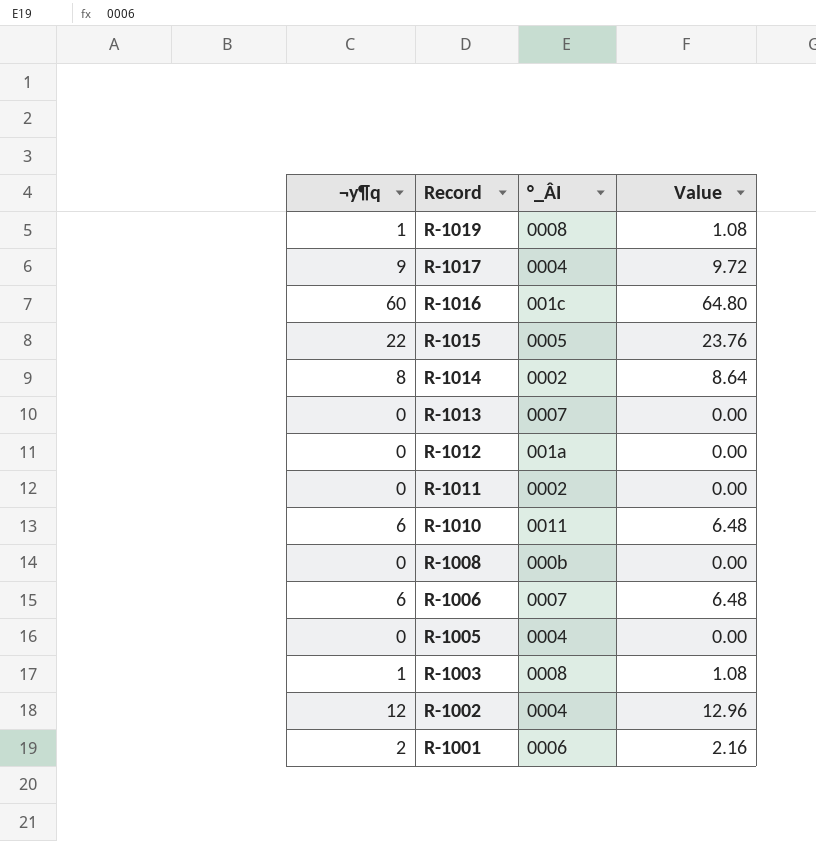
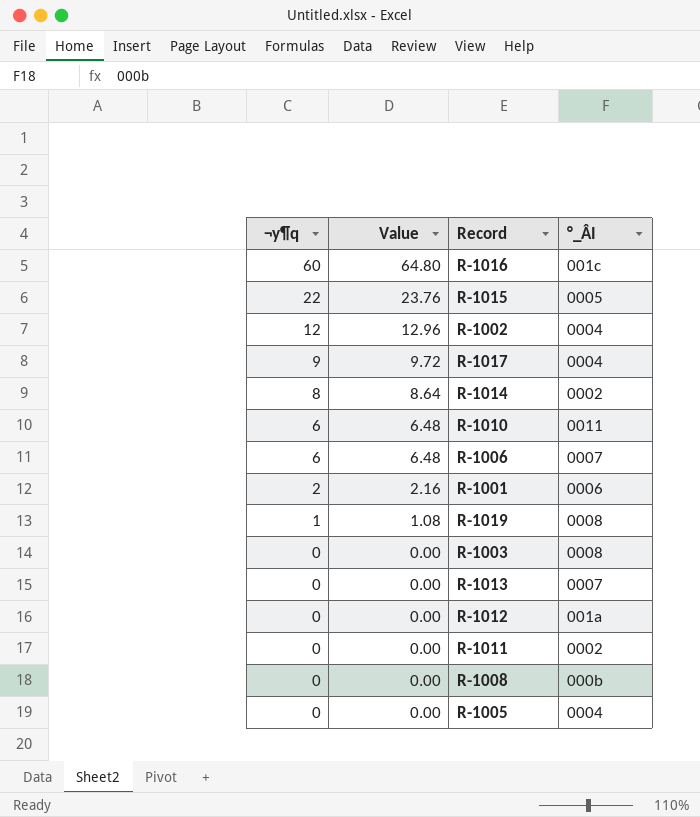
row order: Record descending -> ¬y¶q descending
column Value | position: 4 -> 2
R-1003 | ¬y¶q: 1 -> 0
R-1003 | Value: 1.08 -> 0.00

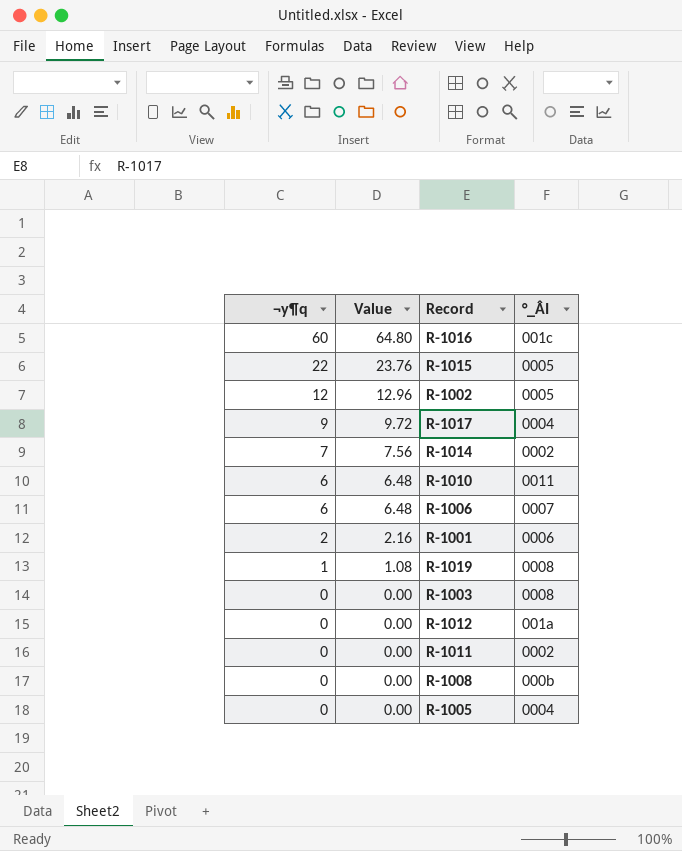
row R-1013: 0 | 0.00 | 0007 -> none
R-1002 | °_ÂI: 0004 -> 0005
R-1014 | ¬y¶q: 8 -> 7
R-1014 | Value: 8.64 -> 7.56

